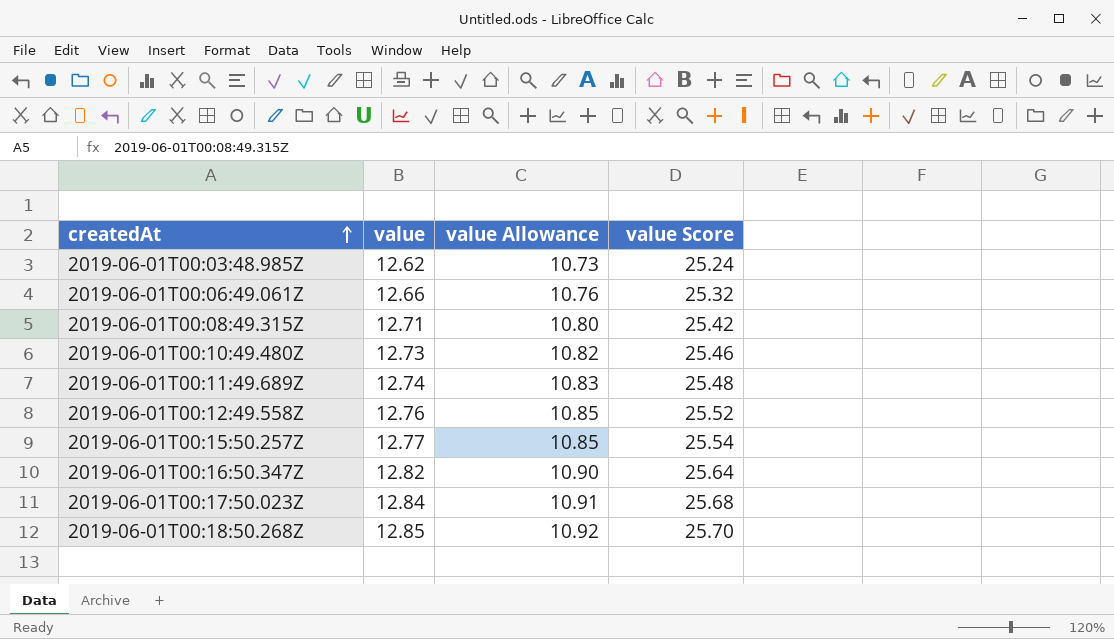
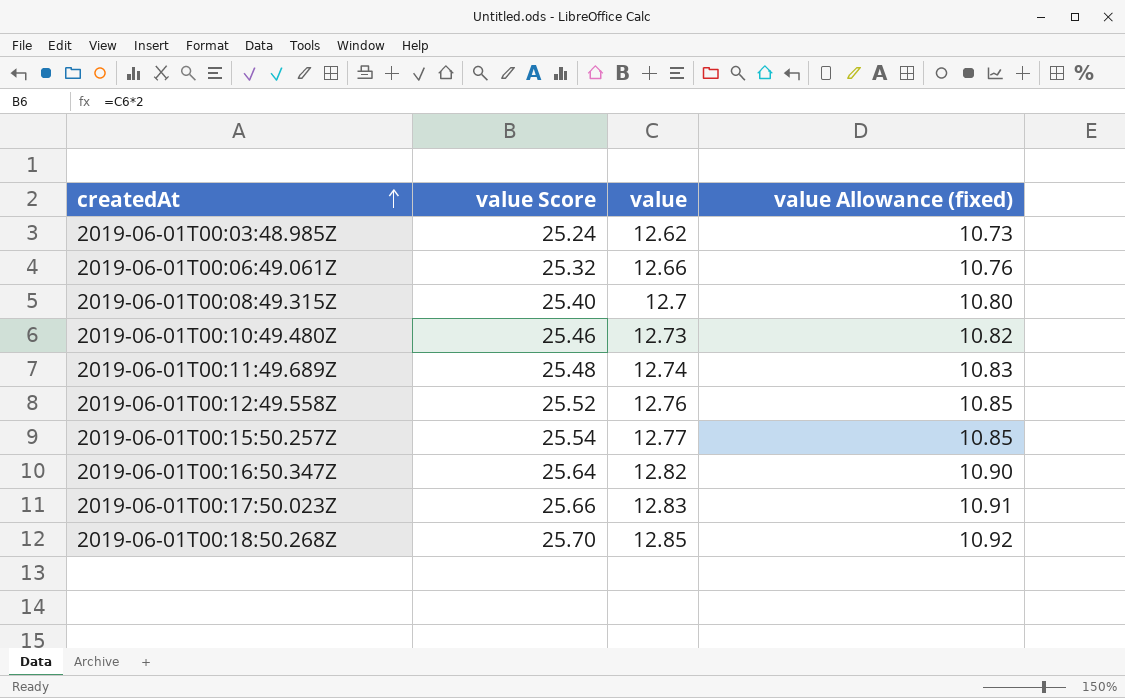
column value Score | position: 4 -> 2
column name: value Allowance -> value Allowance (fixed)
2019-06-01T00:08:49.315Z | value Score: 25.42 -> 25.40
2019-06-01T00:08:49.315Z | value: 12.71 -> 12.7
2019-06-01T00:17:50.023Z | value Score: 25.68 -> 25.66
2019-06-01T00:17:50.023Z | value: 12.84 -> 12.83

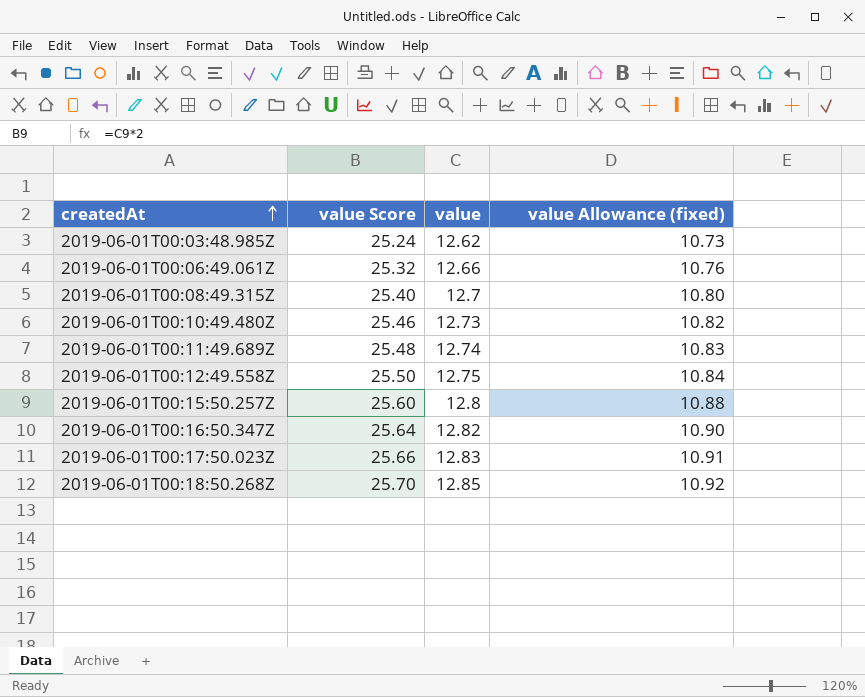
2019-06-01T00:12:49.558Z | value Score: 25.52 -> 25.50
2019-06-01T00:12:49.558Z | value: 12.76 -> 12.75
2019-06-01T00:12:49.558Z | value Allowance (fixed): 10.85 -> 10.84
2019-06-01T00:15:50.257Z | value Score: 25.54 -> 25.60
2019-06-01T00:15:50.257Z | value: 12.77 -> 12.8
2019-06-01T00:15:50.257Z | value Allowance (fixed): 10.85 -> 10.88

